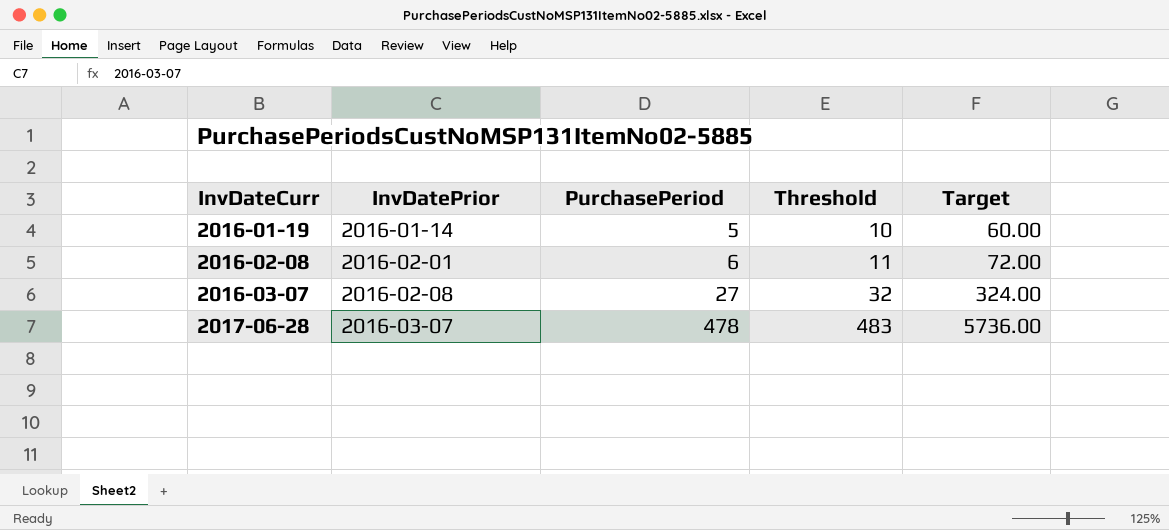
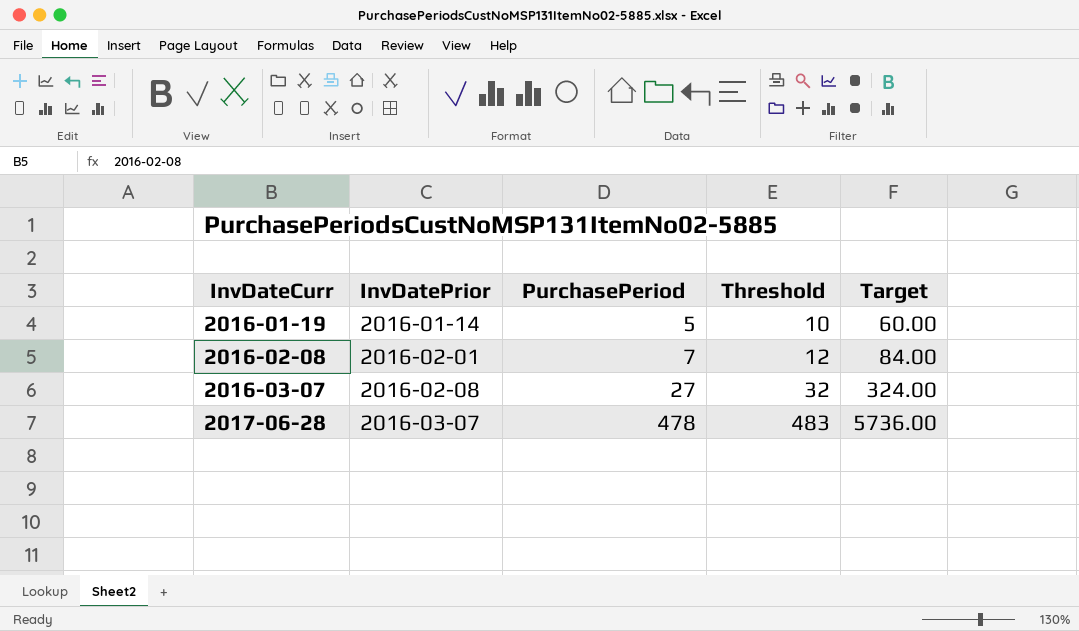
2016-02-08 | PurchasePeriod: 6 -> 7
2016-02-08 | Threshold: 11 -> 12
2016-02-08 | Target: 72.00 -> 84.00

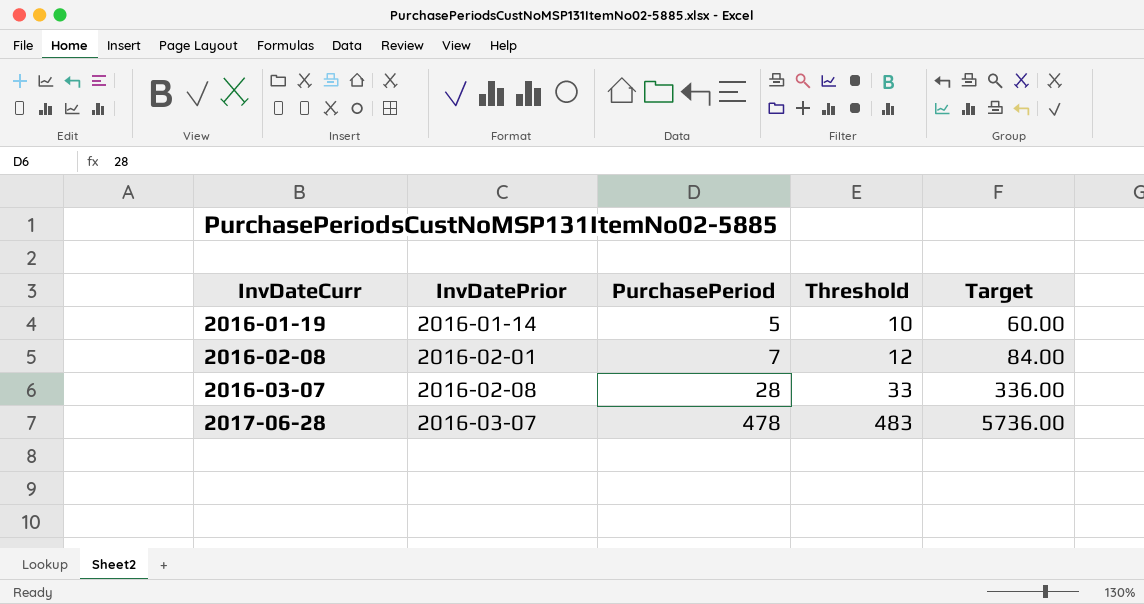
2016-03-07 | PurchasePeriod: 27 -> 28
2016-03-07 | Threshold: 32 -> 33
2016-03-07 | Target: 324.00 -> 336.00

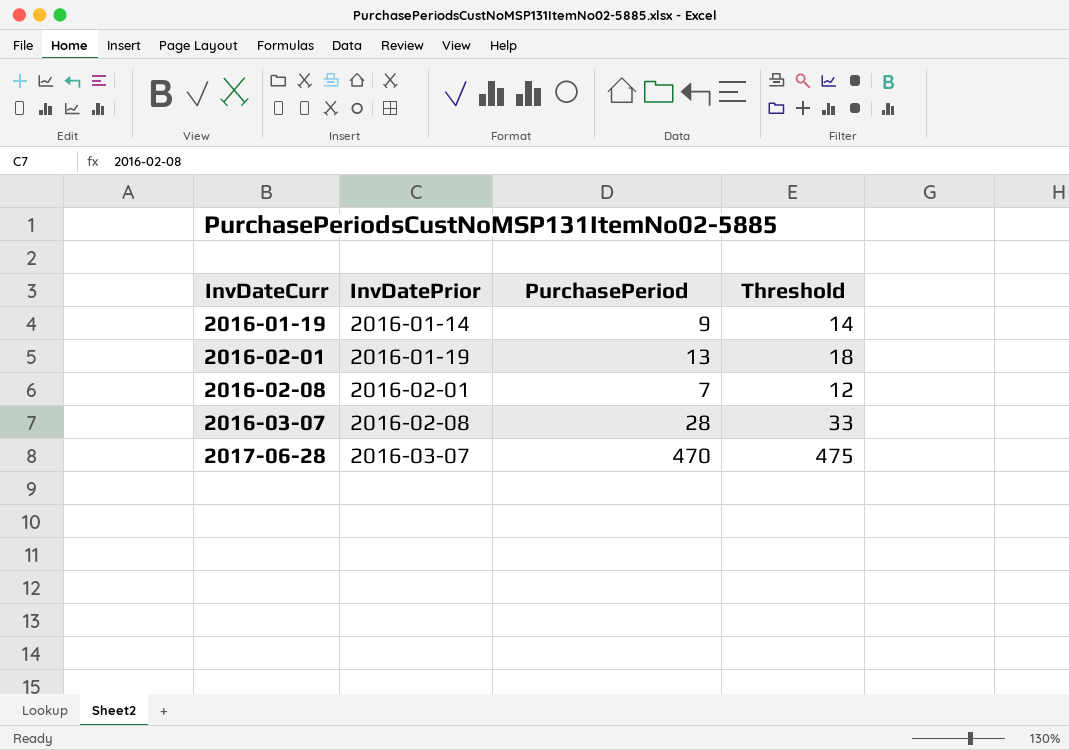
column Target | formula: [PurchasePeriod] * 12 -> none
2016-01-19 | PurchasePeriod: 5 -> 9
2016-01-19 | Threshold: 10 -> 14
row 2016-02-01: none -> 2016-01-19 | 13 | 18
2017-06-28 | PurchasePeriod: 478 -> 470
2017-06-28 | Threshold: 483 -> 475

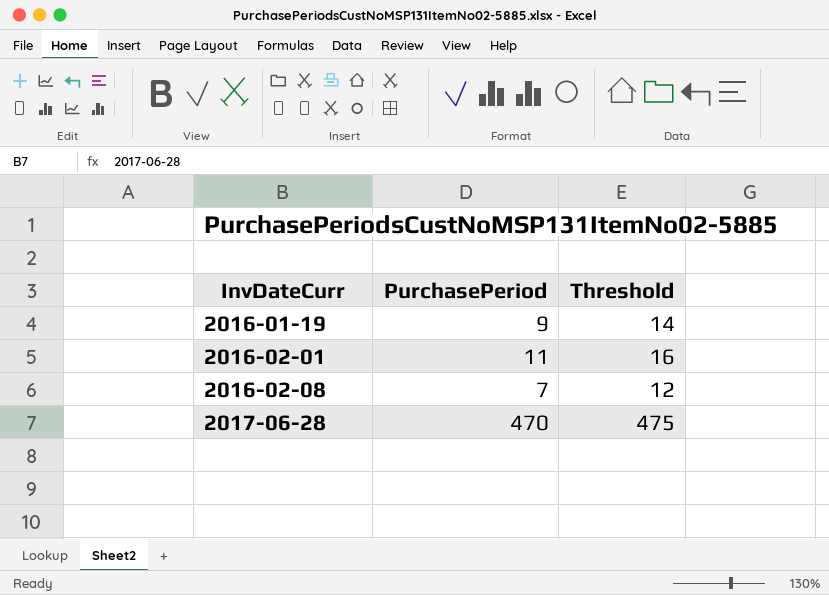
column InvDatePrior | position: 2 -> none
row 2016-03-07: 2016-02-08 | 28 | 33 -> none
2016-02-01 | PurchasePeriod: 13 -> 11
2016-02-01 | Threshold: 18 -> 16

